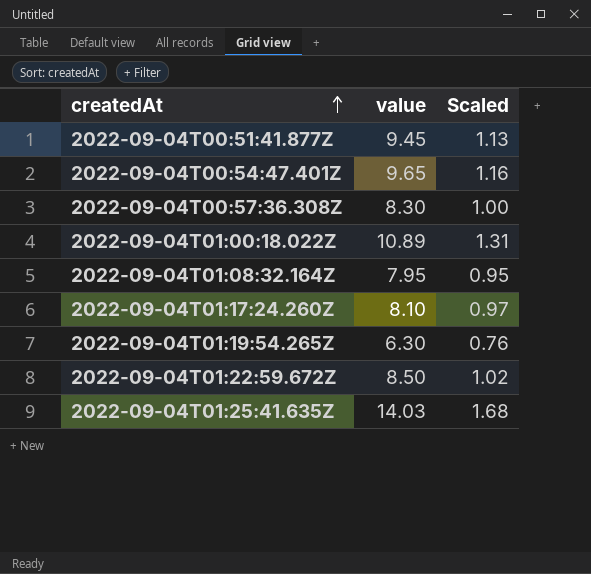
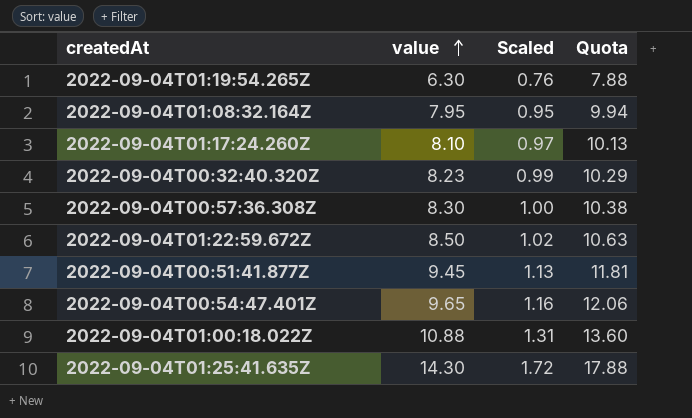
row order: createdAt ascending -> value ascending
column Quota | formula: none -> [value] * 1.25
row 2022-09-04T00:32:40.320Z: none -> 8.23 | 0.99 | 10.29
2022-09-04T01:00:18.022Z | value: 10.89 -> 10.88
2022-09-04T01:25:41.635Z | value: 14.03 -> 14.30
2022-09-04T01:25:41.635Z | Scaled: 1.68 -> 1.72

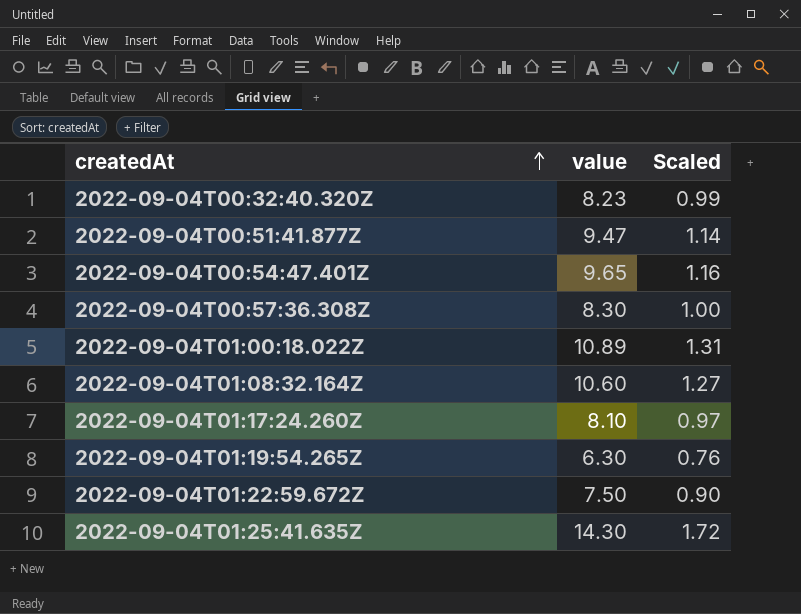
row order: value ascending -> createdAt ascending
column Quota | formula: [value] * 1.25 -> none
2022-09-04T00:51:41.877Z | value: 9.45 -> 9.47
2022-09-04T00:51:41.877Z | Scaled: 1.13 -> 1.14
2022-09-04T01:00:18.022Z | value: 10.88 -> 10.89
2022-09-04T01:08:32.164Z | value: 7.95 -> 10.60
2022-09-04T01:08:32.164Z | Scaled: 0.95 -> 1.27
2022-09-04T01:22:59.672Z | value: 8.50 -> 7.50
2022-09-04T01:22:59.672Z | Scaled: 1.02 -> 0.90

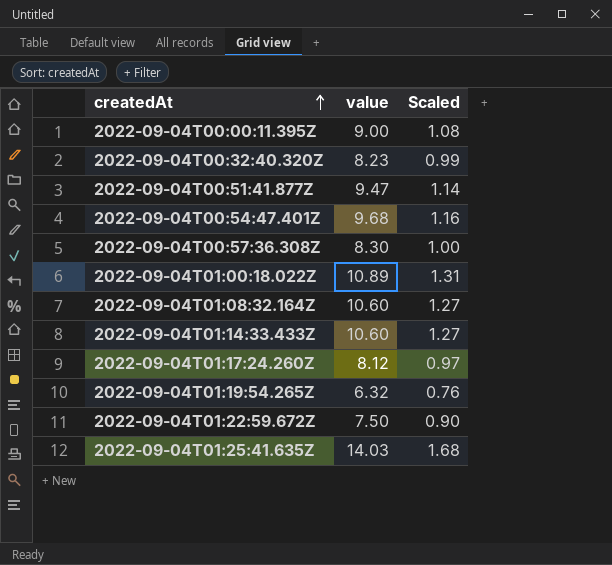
row 2022-09-04T00:00:11.395Z: none -> 9.00 | 1.08
2022-09-04T00:54:47.401Z | value: 9.65 -> 9.68
row 2022-09-04T01:14:33.433Z: none -> 10.60 | 1.27
2022-09-04T01:17:24.260Z | value: 8.10 -> 8.12
2022-09-04T01:19:54.265Z | value: 6.30 -> 6.32
2022-09-04T01:25:41.635Z | value: 14.30 -> 14.03
2022-09-04T01:25:41.635Z | Scaled: 1.72 -> 1.68

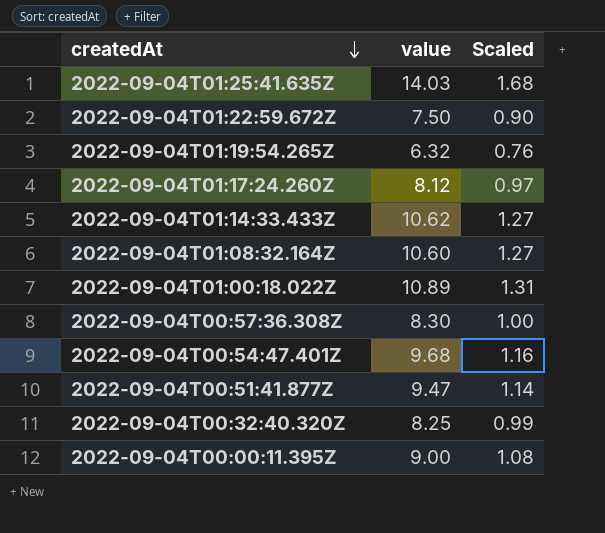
row order: createdAt ascending -> createdAt descending
2022-09-04T01:14:33.433Z | value: 10.60 -> 10.62
2022-09-04T00:32:40.320Z | value: 8.23 -> 8.25

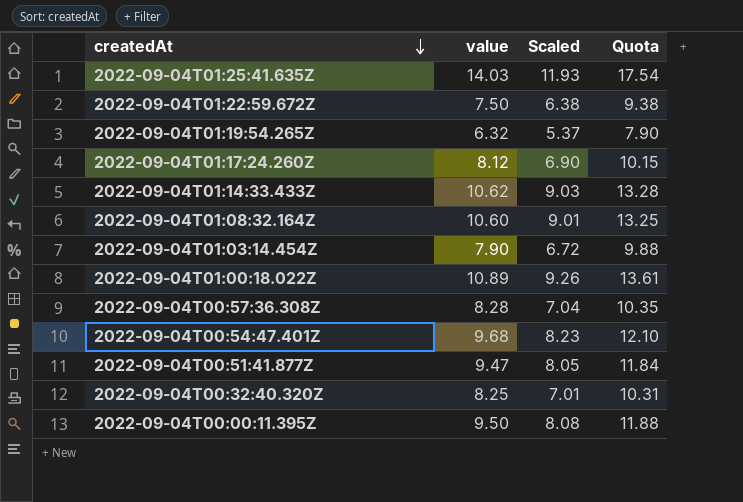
column Scaled | formula: [value] * 0.12 -> [value] * 0.85
column Quota | formula: none -> [value] * 1.25
row 2022-09-04T01:03:14.454Z: none -> 7.90 | 6.72 | 9.88
2022-09-04T00:57:36.308Z | value: 8.30 -> 8.28
2022-09-04T00:00:11.395Z | value: 9.00 -> 9.50

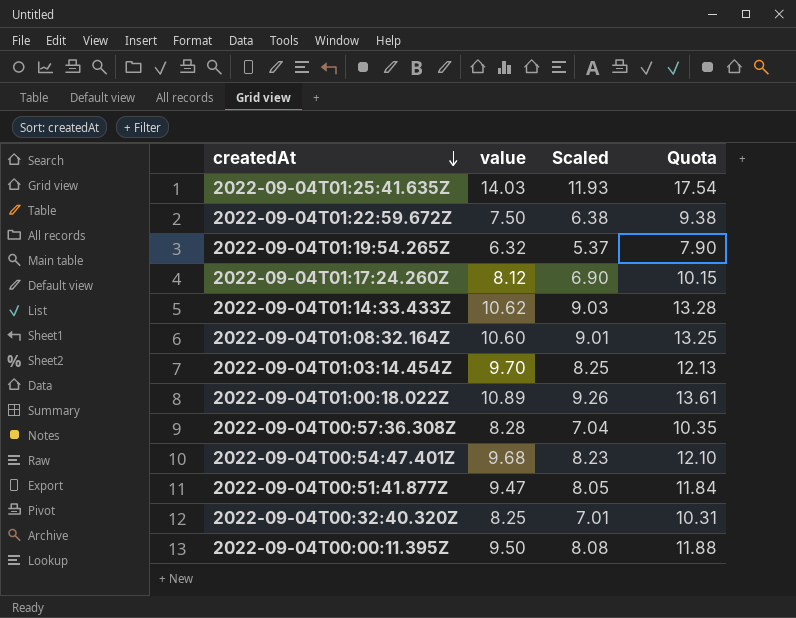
2022-09-04T01:03:14.454Z | value: 7.90 -> 9.70
2022-09-04T01:03:14.454Z | Scaled: 6.72 -> 8.25
2022-09-04T01:03:14.454Z | Quota: 9.88 -> 12.13

